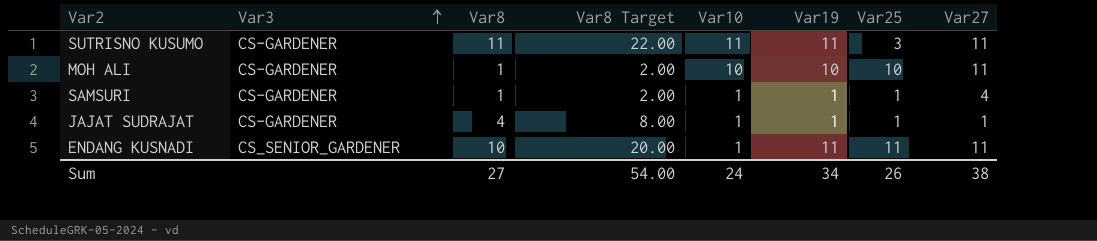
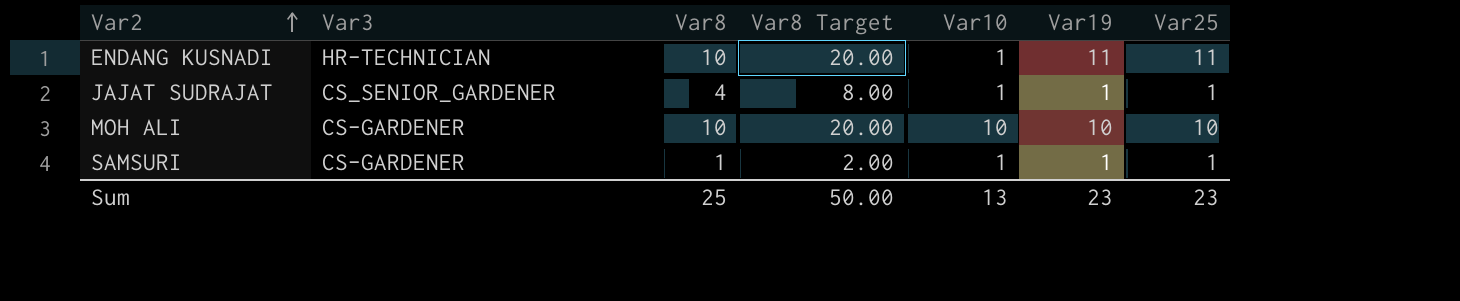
row order: Var3 ascending -> Var2 ascending
column Var27 | position: 8 -> none
row SUTRISNO KUSUMO: CS-GARDENER | 11 | 22.00 | 11 | 11 | 3 | 11 -> none
ENDANG KUSNADI | Var3: CS_SENIOR_GARDENER -> HR-TECHNICIAN
JAJAT SUDRAJAT | Var3: CS-GARDENER -> CS_SENIOR_GARDENER
MOH ALI | Var8: 1 -> 10
MOH ALI | Var8 Target: 2.00 -> 20.00
Sum | Var8: 27 -> 25
Sum | Var8 Target: 54.00 -> 50.00
Sum | Var10: 24 -> 13
Sum | Var19: 34 -> 23
Sum | Var25: 26 -> 23

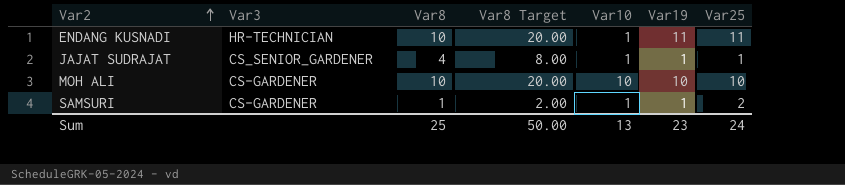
SAMSURI | Var25: 1 -> 2
Sum | Var25: 23 -> 24

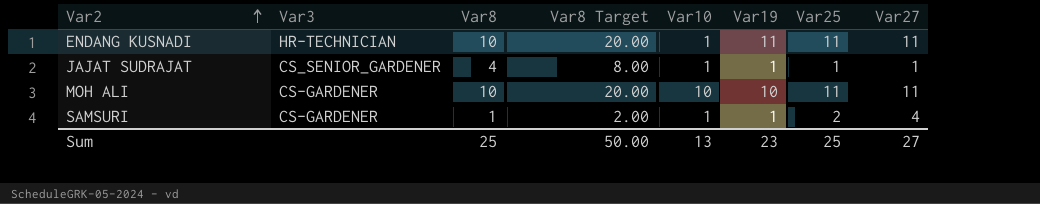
column Var27 | position: none -> 8
MOH ALI | Var25: 10 -> 11
Sum | Var25: 24 -> 25

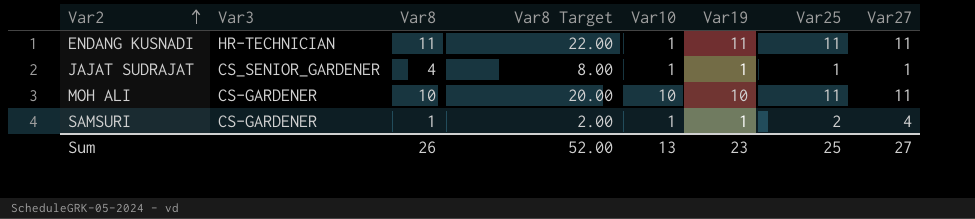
ENDANG KUSNADI | Var8: 10 -> 11
ENDANG KUSNADI | Var8 Target: 20.00 -> 22.00
Sum | Var8: 25 -> 26
Sum | Var8 Target: 50.00 -> 52.00

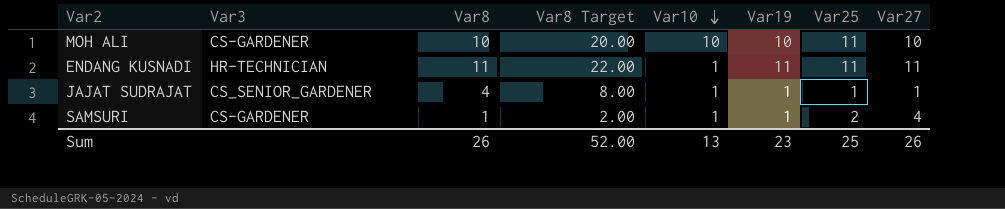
row order: Var2 ascending -> Var10 descending
MOH ALI | Var27: 11 -> 10
Sum | Var27: 27 -> 26

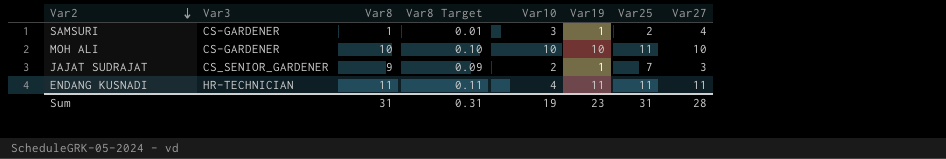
row order: Var10 descending -> Var2 descending
column Var8 Target | formula: [Var8] * 2 -> [Var8] * 0.01
SAMSURI | Var10: 1 -> 3
JAJAT SUDRAJAT | Var8: 4 -> 9
JAJAT SUDRAJAT | Var10: 1 -> 2
JAJAT SUDRAJAT | Var25: 1 -> 7
JAJAT SUDRAJAT | Var27: 1 -> 3
ENDANG KUSNADI | Var10: 1 -> 4
Sum | Var8: 26 -> 31
Sum | Var8 Target: 52.00 -> 0.31
Sum | Var10: 13 -> 19
Sum | Var25: 25 -> 31
Sum | Var27: 26 -> 28

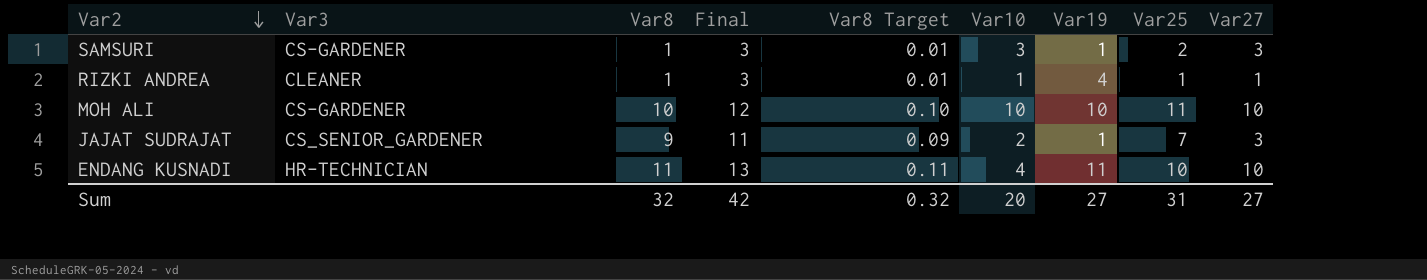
column Final | formula: none -> [Var8] + 2
SAMSURI | Var27: 4 -> 3
row RIZKI ANDREA: none -> CLEANER | 1 | 3 | 0.01 | 1 | 4 | 1 | 1
ENDANG KUSNADI | Var25: 11 -> 10
ENDANG KUSNADI | Var27: 11 -> 10
Sum | Var8: 31 -> 32
Sum | Var8 Target: 0.31 -> 0.32
Sum | Var10: 19 -> 20
Sum | Var19: 23 -> 27
Sum | Var27: 28 -> 27

